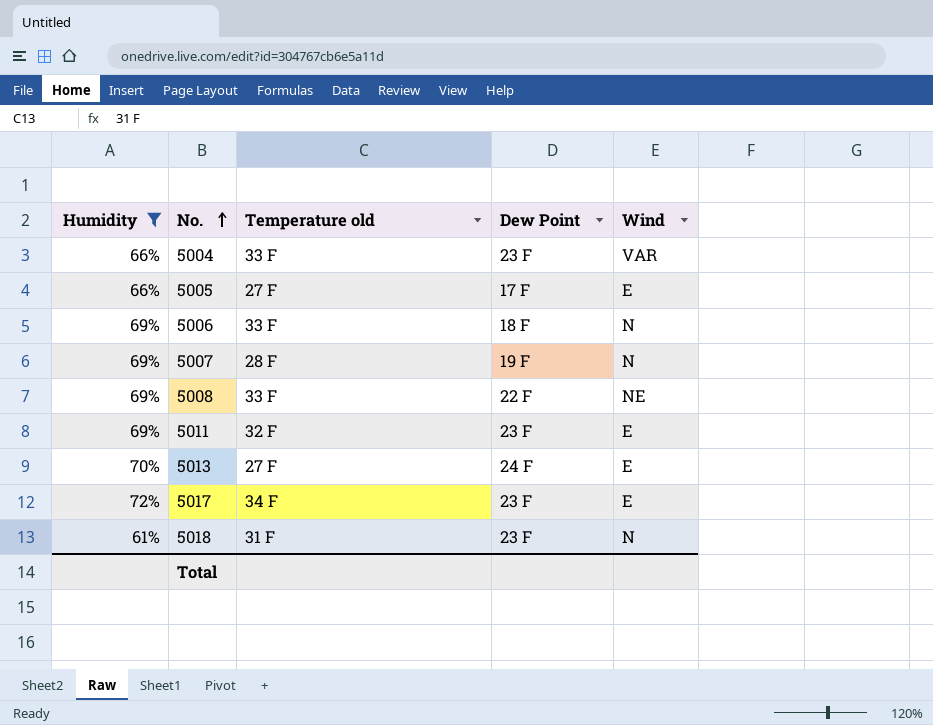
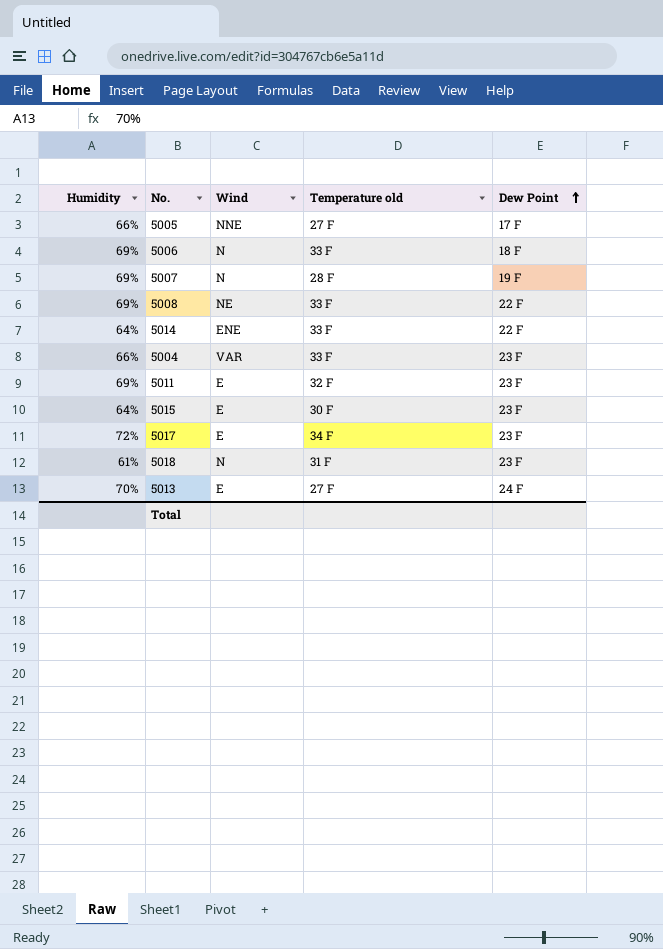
filter: Humidity != 64% -> none
row order: No. ascending -> Dew Point ascending
column Wind | position: 5 -> 3
5005 | Wind: E -> NNE

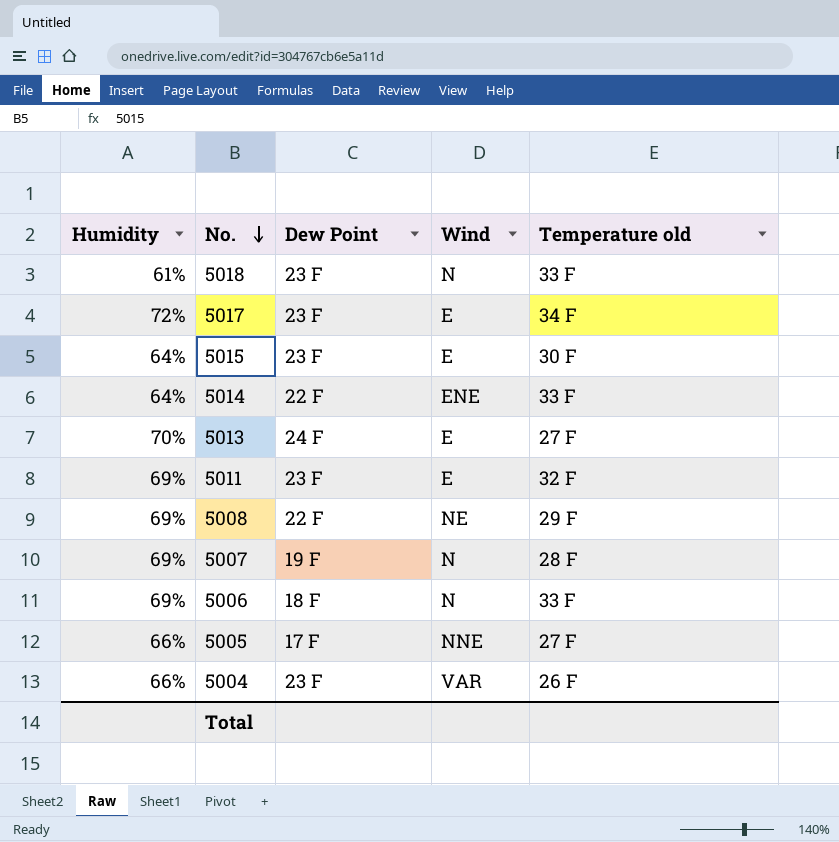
row order: Dew Point ascending -> No. descending
column Dew Point | position: 5 -> 3
5018 | Temperature old: 31 F -> 33 F
5008 | Temperature old: 33 F -> 29 F
5004 | Temperature old: 33 F -> 26 F

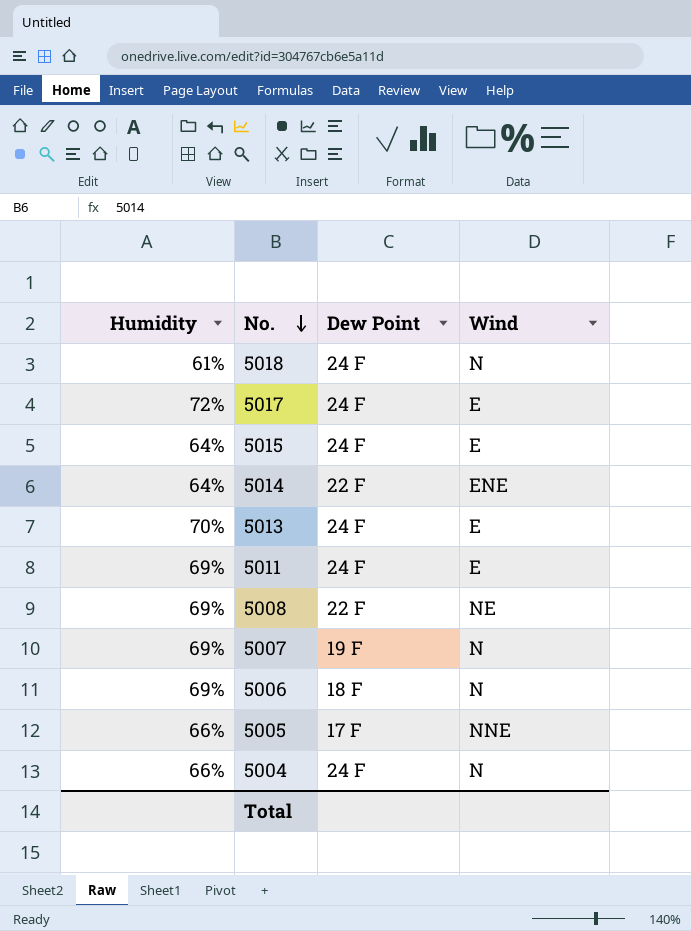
column Temperature old | position: 5 -> none
5018 | Dew Point: 23 F -> 24 F
5017 | Dew Point: 23 F -> 24 F
5015 | Dew Point: 23 F -> 24 F
5011 | Dew Point: 23 F -> 24 F
5004 | Dew Point: 23 F -> 24 F
5004 | Wind: VAR -> N

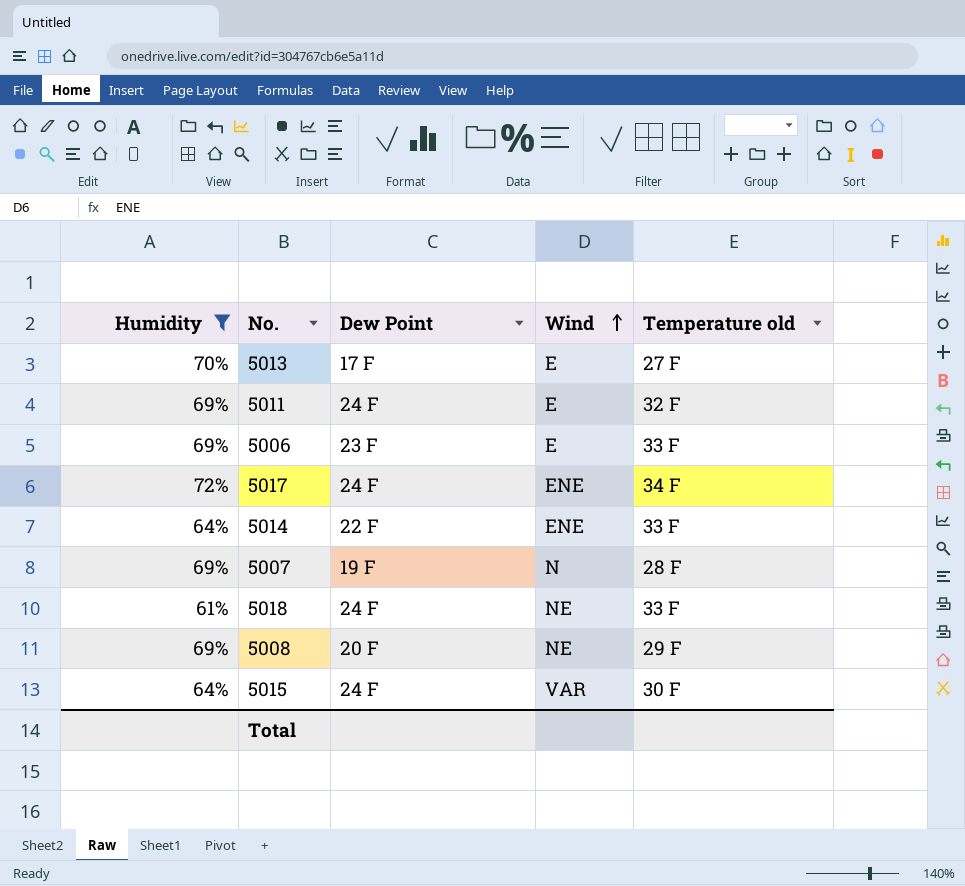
filter: none -> Humidity != 66%
row order: No. descending -> Wind ascending
column Temperature old | position: none -> 5
5013 | Dew Point: 24 F -> 17 F
5006 | Dew Point: 18 F -> 23 F
5006 | Wind: N -> E
5017 | Wind: E -> ENE
5018 | Wind: N -> NE
5008 | Dew Point: 22 F -> 20 F
5015 | Wind: E -> VAR

